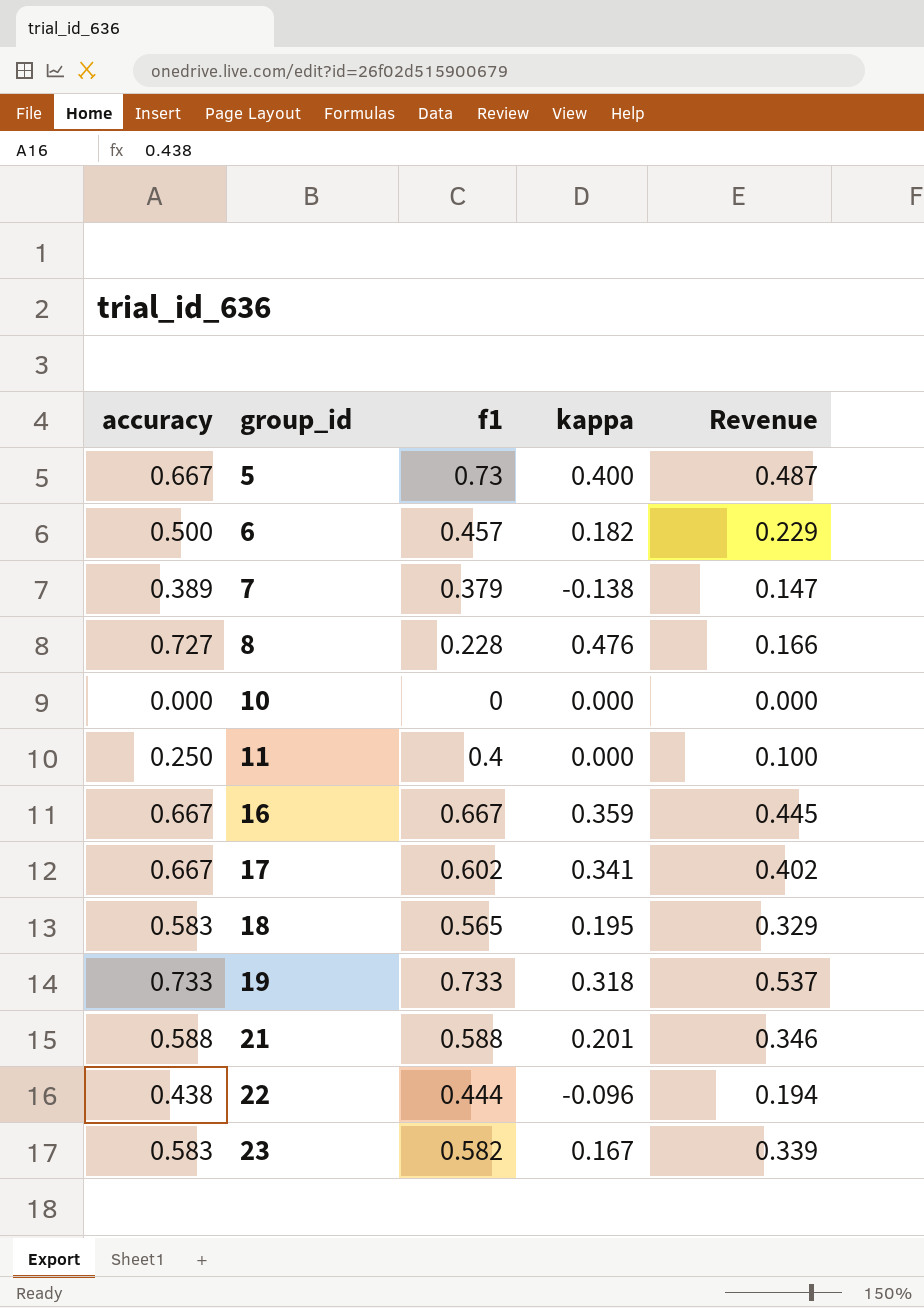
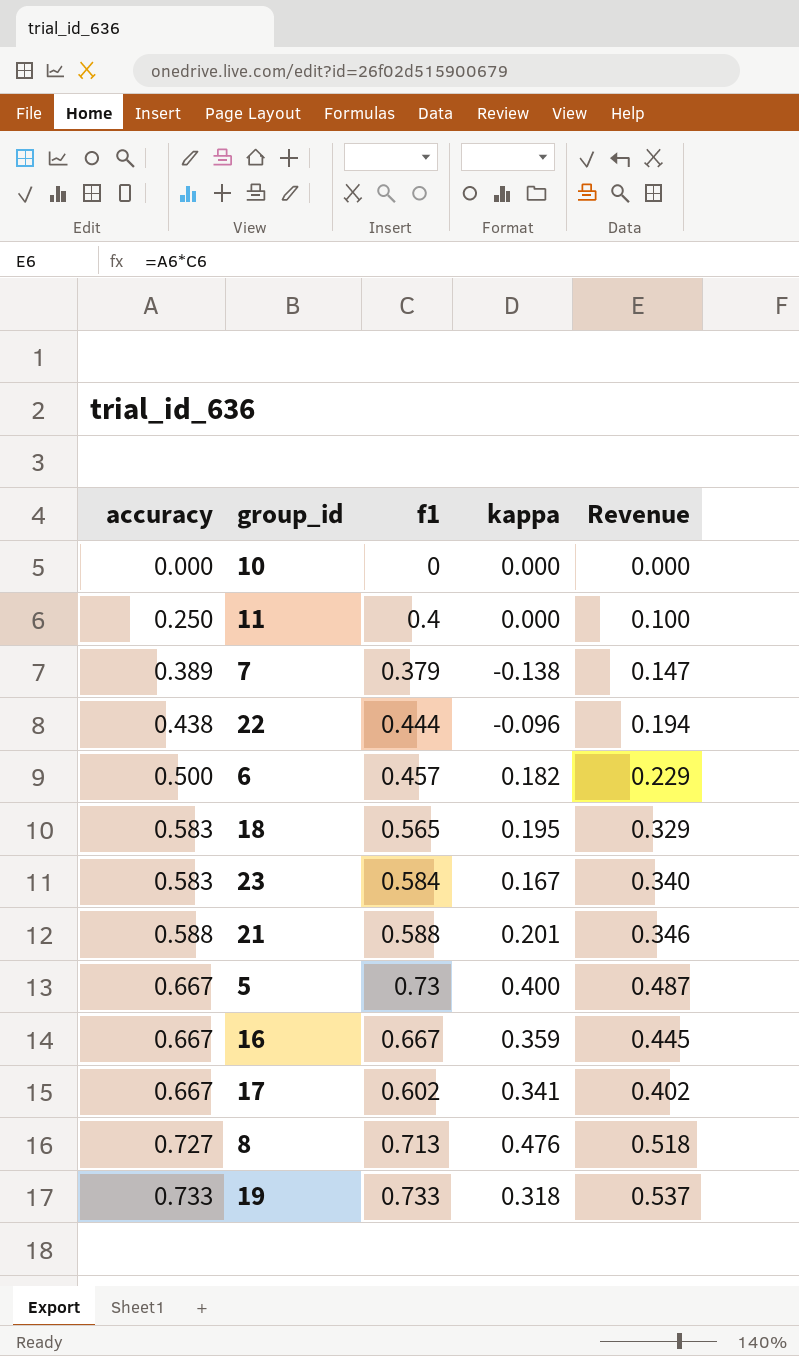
row order: group_id ascending -> accuracy ascending
23 | f1: 0.582 -> 0.584
23 | Revenue: 0.339 -> 0.340
8 | f1: 0.228 -> 0.713
8 | Revenue: 0.166 -> 0.518

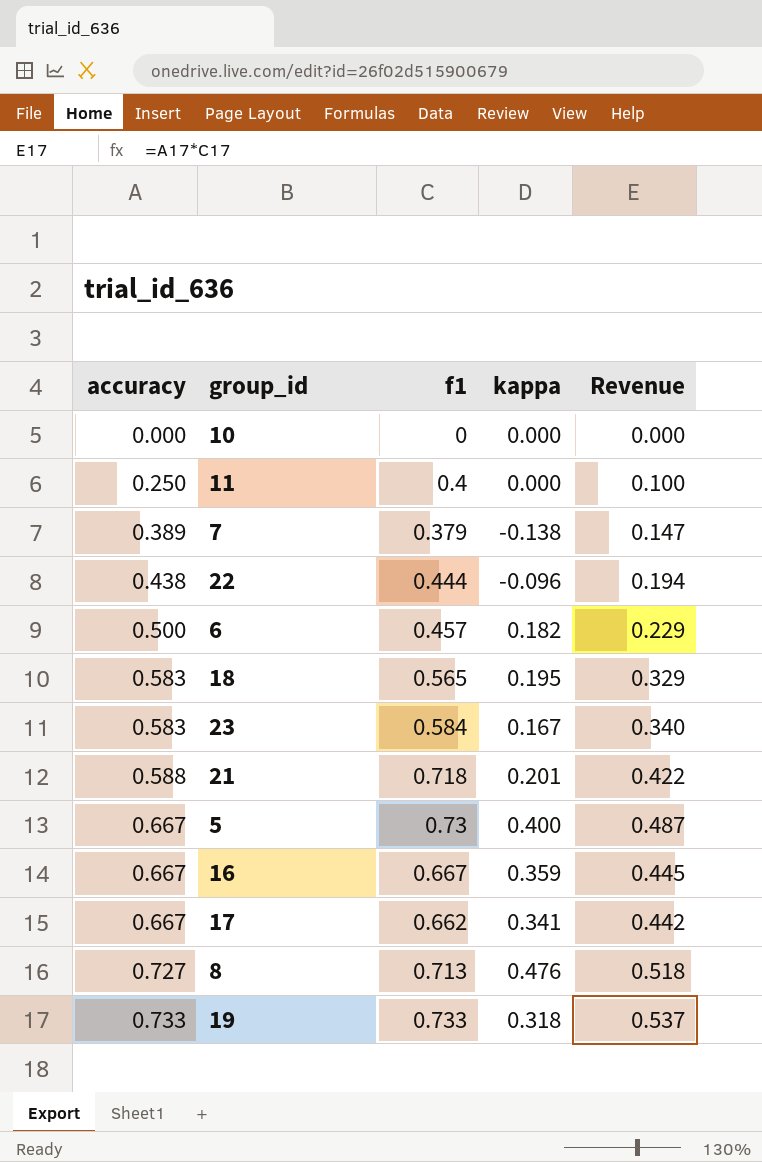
21 | f1: 0.588 -> 0.718
21 | Revenue: 0.346 -> 0.422
17 | f1: 0.602 -> 0.662
17 | Revenue: 0.402 -> 0.442

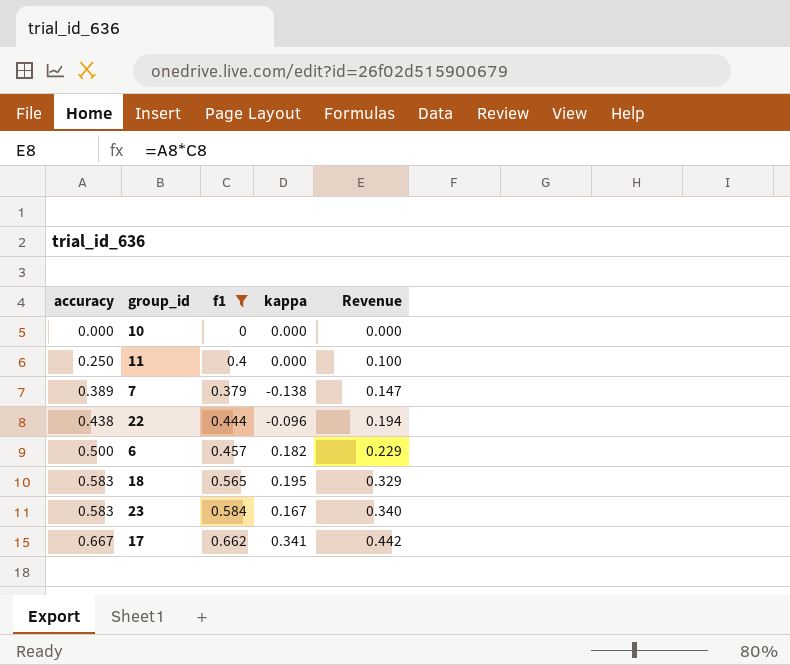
filter: none -> f1 <= 0.662

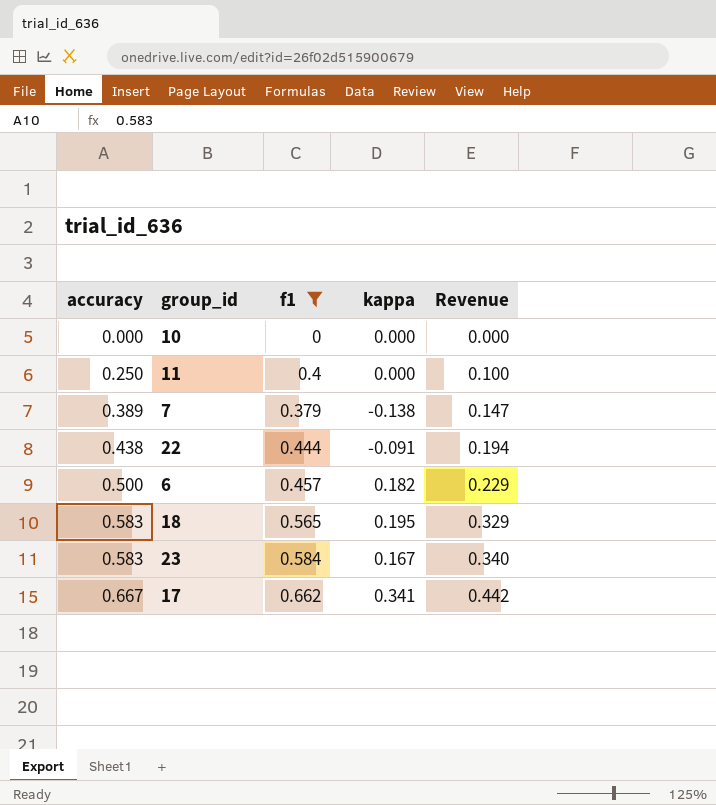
22 | kappa: -0.096 -> -0.091

